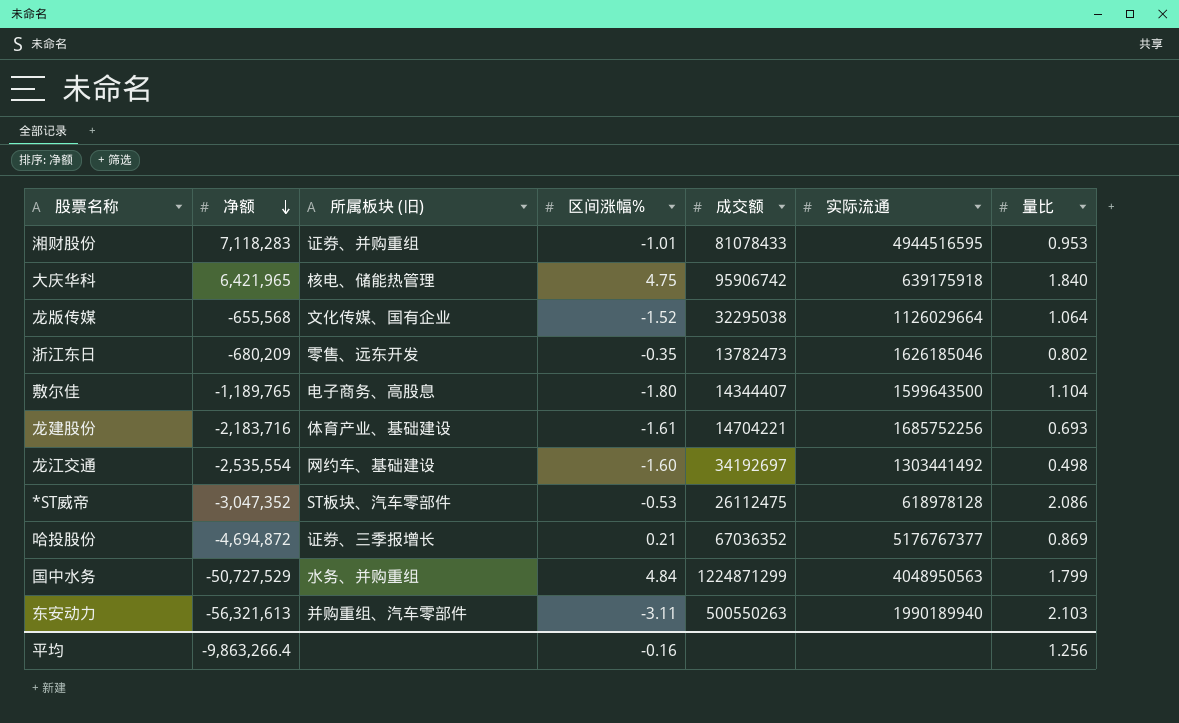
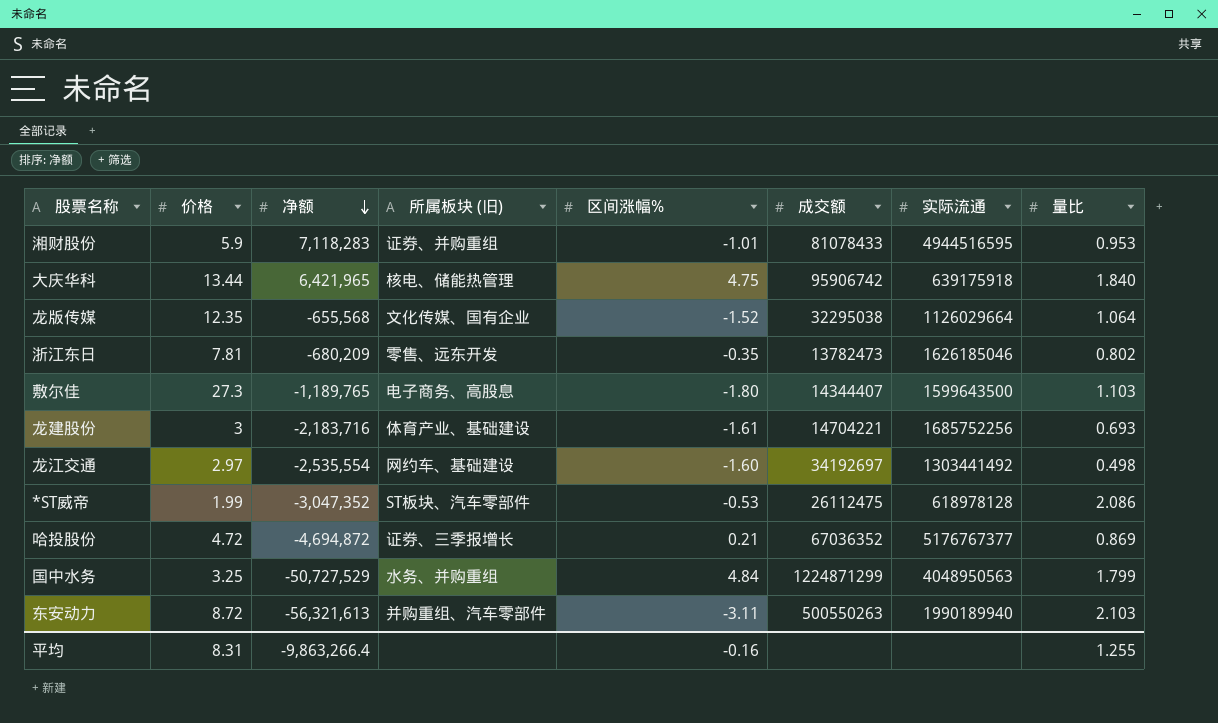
column 价格 | position: none -> 2
敷尔佳 | 量比: 1.104 -> 1.103
平均 | 量比: 1.256 -> 1.255

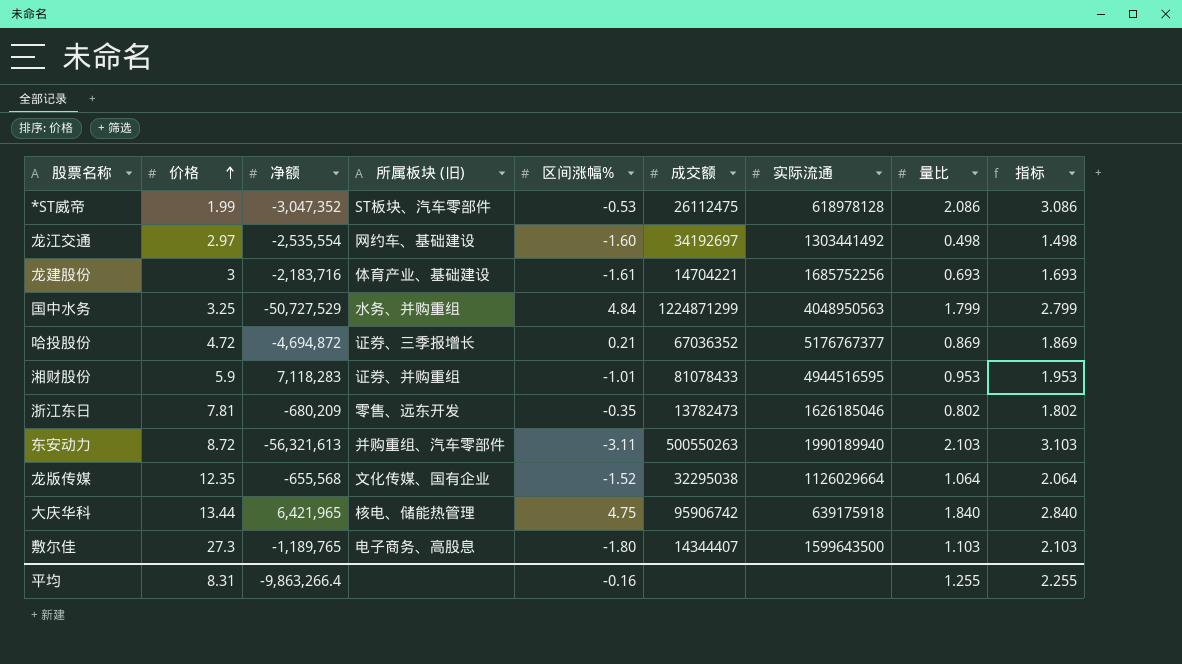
row order: 净额 descending -> 价格 ascending
column 指标 | formula: none -> [量比] + 1

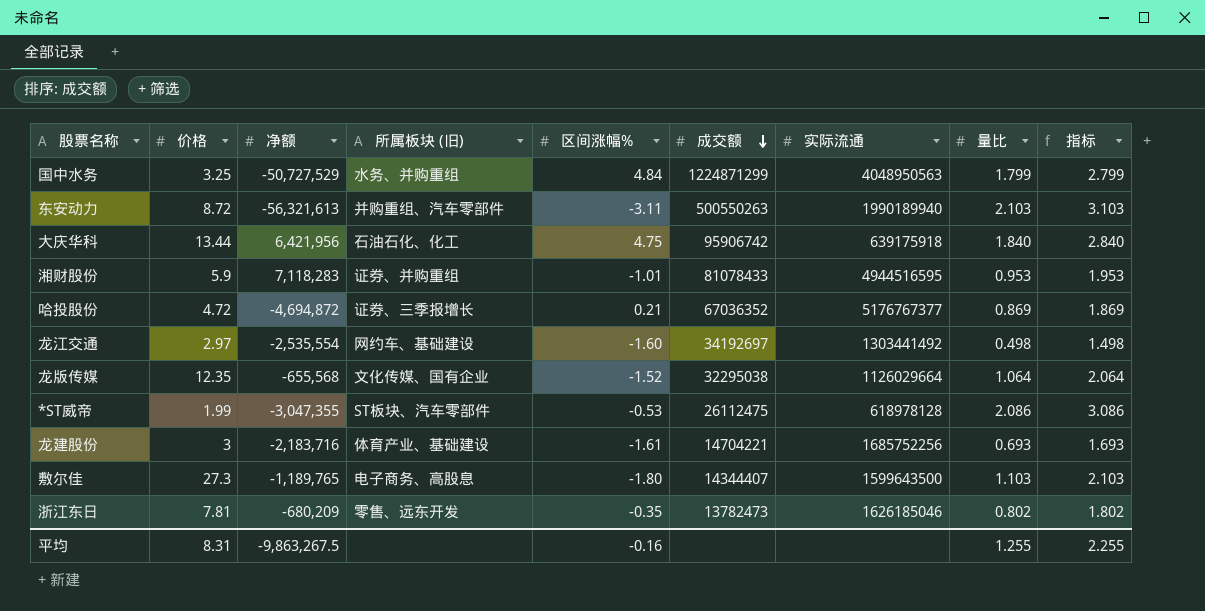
row order: 价格 ascending -> 成交额 descending
大庆华科 | 净额: 6,421,965 -> 6,421,956
大庆华科 | 所属板块 (旧): 核电、储能热管理 -> 石油石化、化工
*ST威帝 | 净额: -3,047,352 -> -3,047,355
平均 | 净额: -9,863,266.4 -> -9,863,267.5

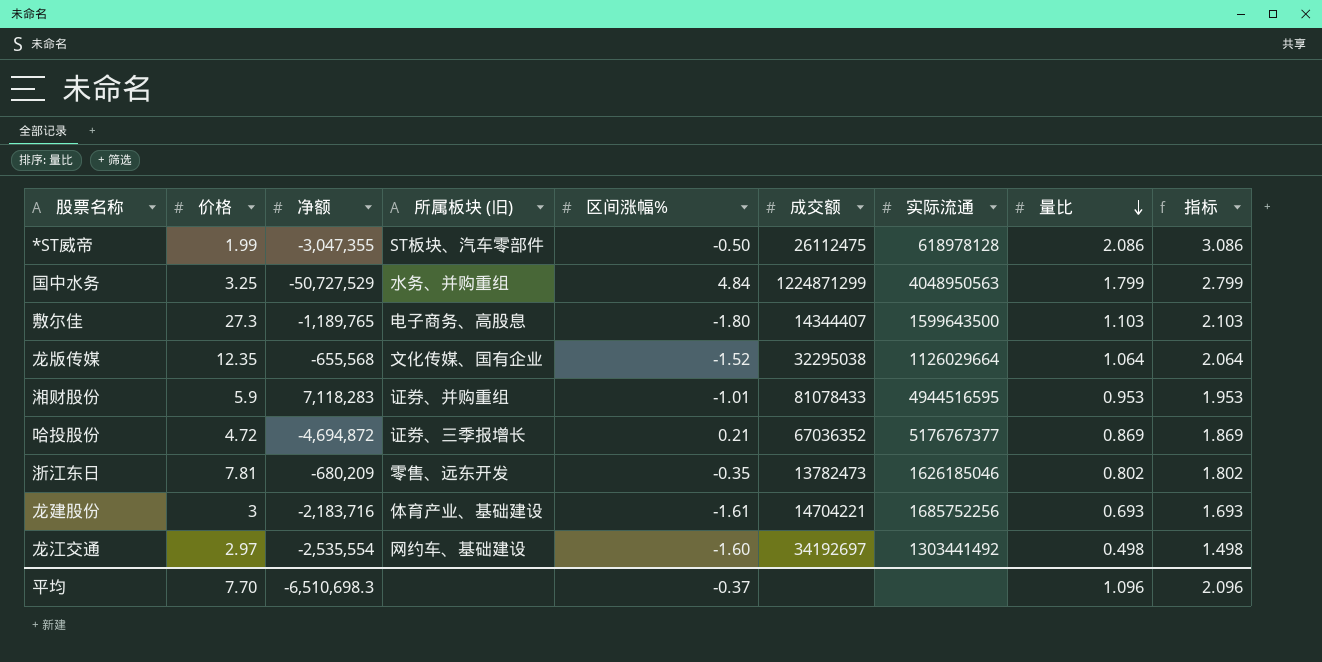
row order: 成交额 descending -> 量比 descending
row 东安动力: 8.72 | -56,321,613 | 并购重组、汽车零部件 | -3.11 | 500550263 | 1990189940 | 2.103 | 3.103 -> none
row 大庆华科: 13.44 | 6,421,956 | 石油石化、化工 | 4.75 | 95906742 | 639175918 | 1.840 | 2.840 -> none
*ST威帝 | 区间涨幅%: -0.53 -> -0.50
平均 | 价格: 8.31 -> 7.70
平均 | 净额: -9,863,267.5 -> -6,510,698.3
平均 | 区间涨幅%: -0.16 -> -0.37
平均 | 量比: 1.255 -> 1.096
平均 | 指标: 2.255 -> 2.096

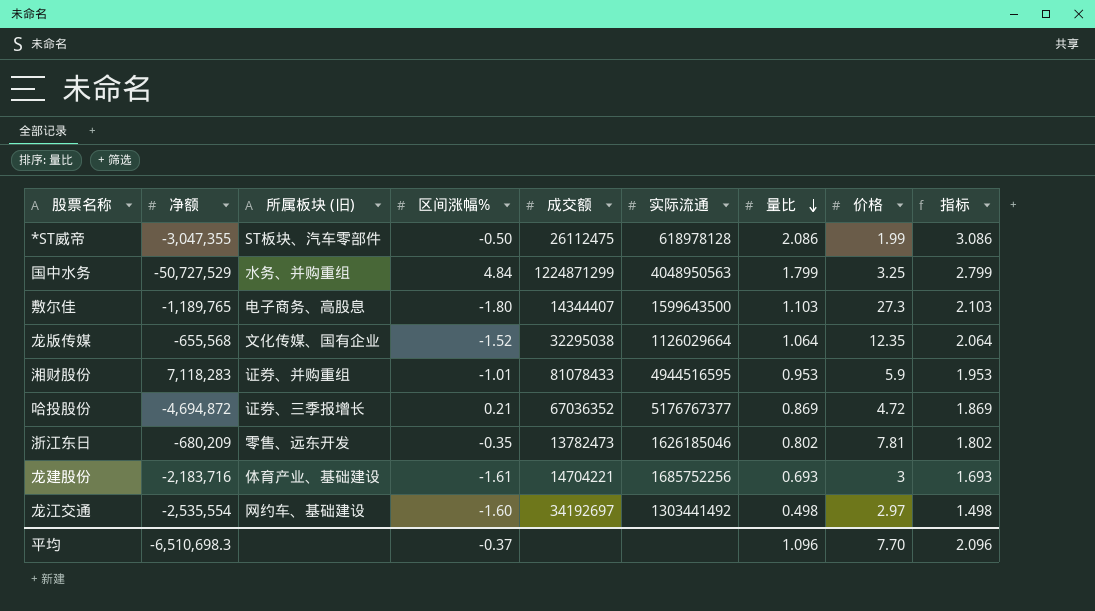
column 价格 | position: 2 -> 8

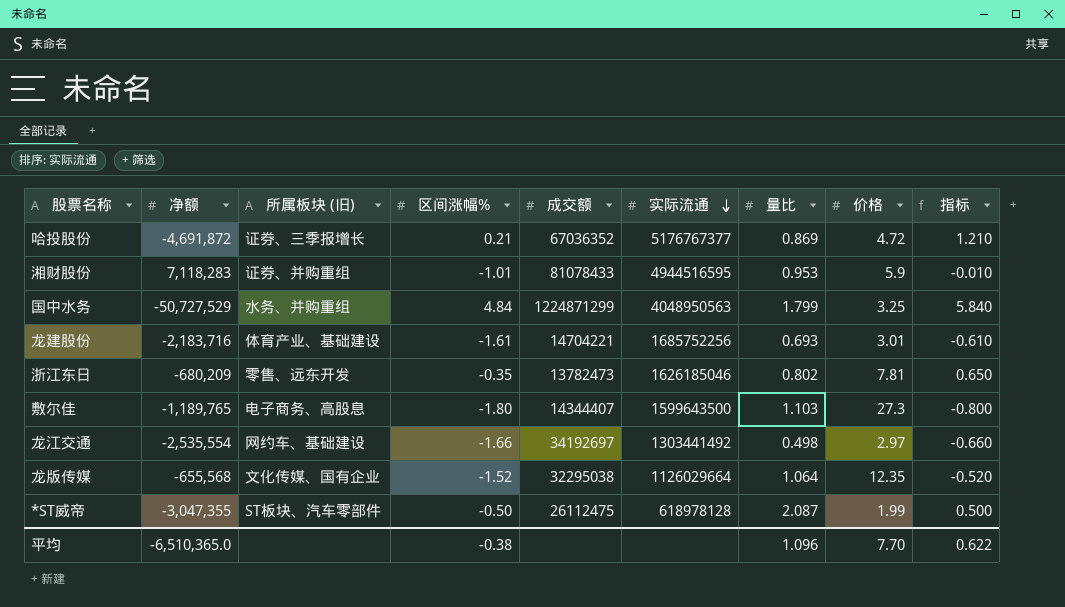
row order: 量比 descending -> 实际流通 descending
column 指标 | formula: [量比] + 1 -> [区间涨幅%] + 1
哈投股份 | 净额: -4,694,872 -> -4,691,872
龙建股份 | 价格: 3 -> 3.01
龙江交通 | 区间涨幅%: -1.60 -> -1.66
*ST威帝 | 量比: 2.086 -> 2.087
平均 | 净额: -6,510,698.3 -> -6,510,365.0
平均 | 区间涨幅%: -0.37 -> -0.38
平均 | 指标: 2.096 -> 0.622

